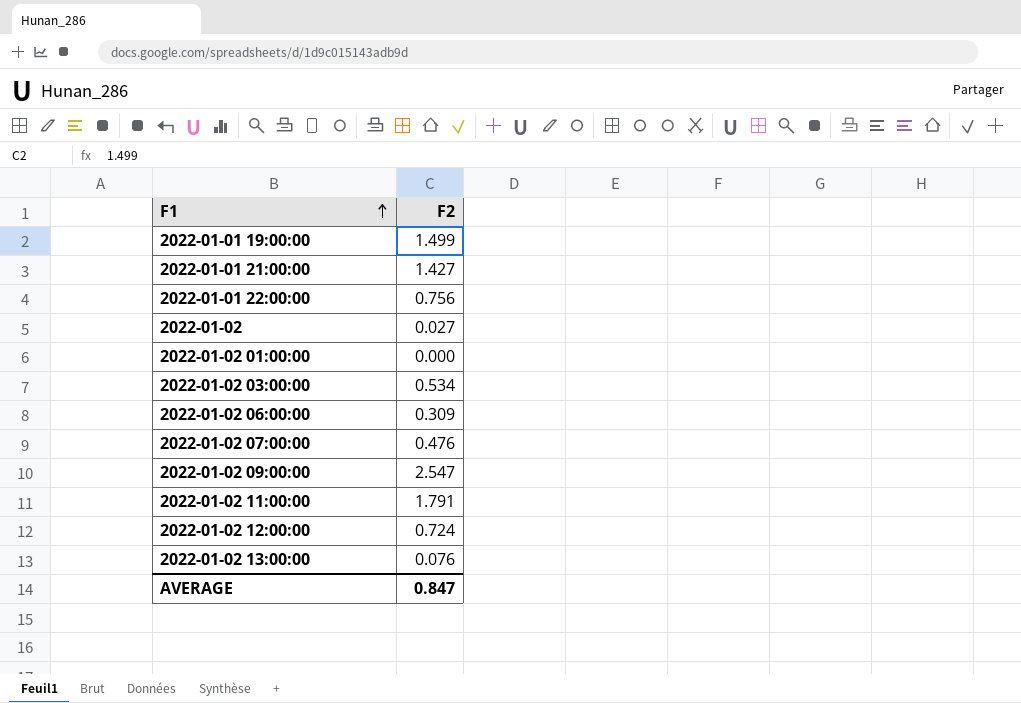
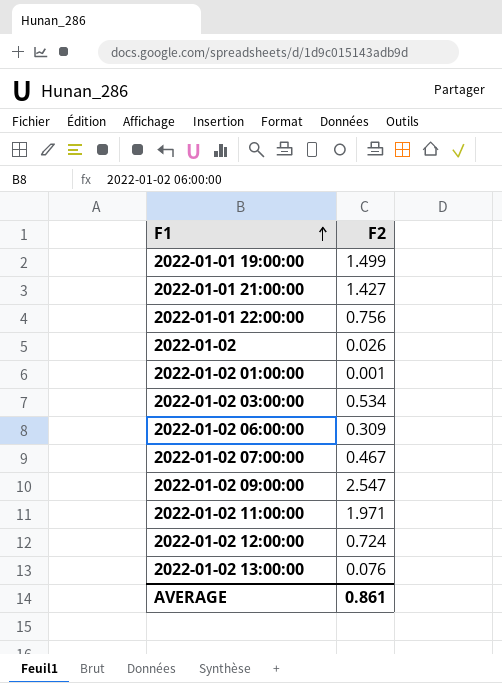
2022-01-02 | F2: 0.027 -> 0.026
2022-01-02 01:00:00 | F2: 0.000 -> 0.001
2022-01-02 07:00:00 | F2: 0.476 -> 0.467
2022-01-02 11:00:00 | F2: 1.791 -> 1.971
AVERAGE | F2: 0.847 -> 0.861

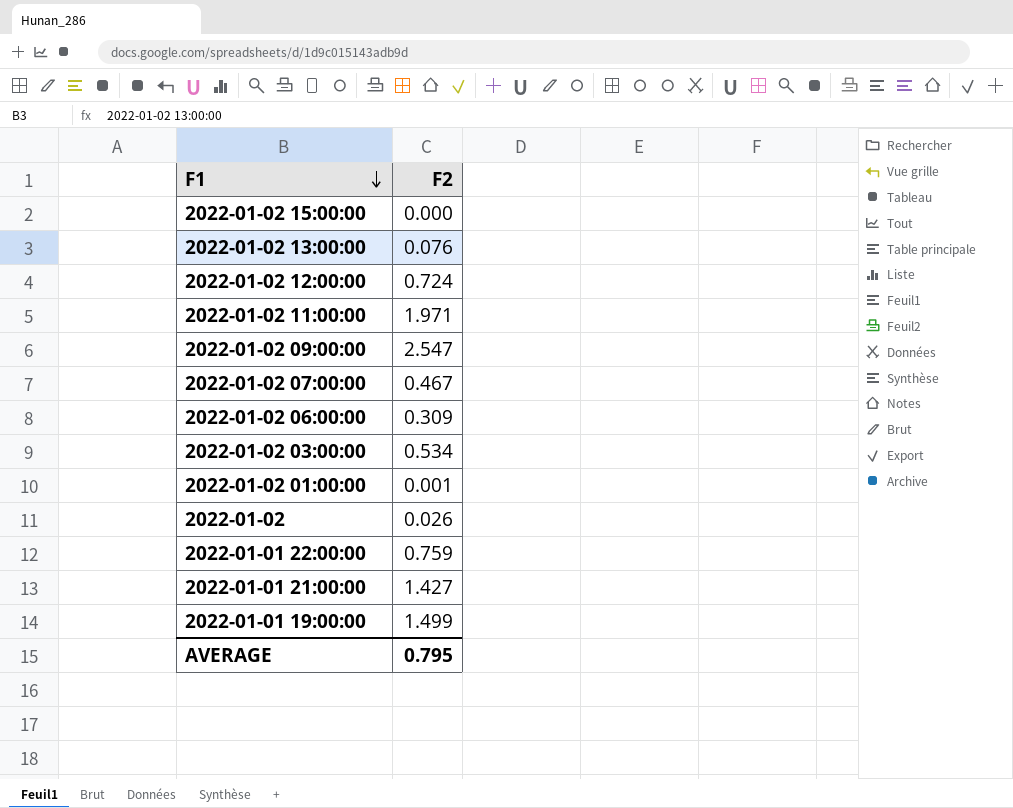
row order: F1 ascending -> F1 descending
row 2022-01-02 15:00:00: none -> 0.000
2022-01-01 22:00:00 | F2: 0.756 -> 0.759
AVERAGE | F2: 0.861 -> 0.795

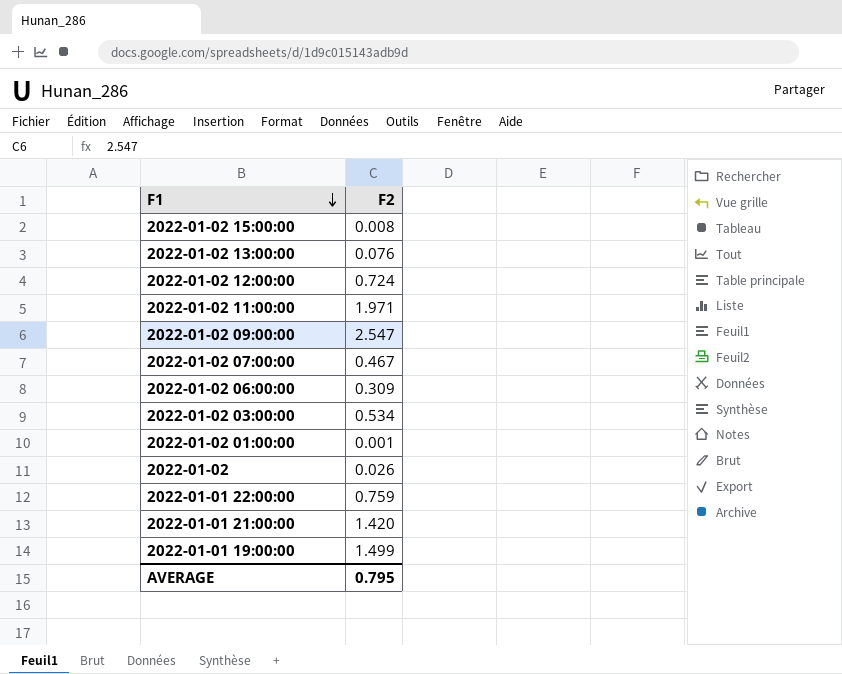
2022-01-02 15:00:00 | F2: 0.000 -> 0.008
2022-01-01 21:00:00 | F2: 1.427 -> 1.420

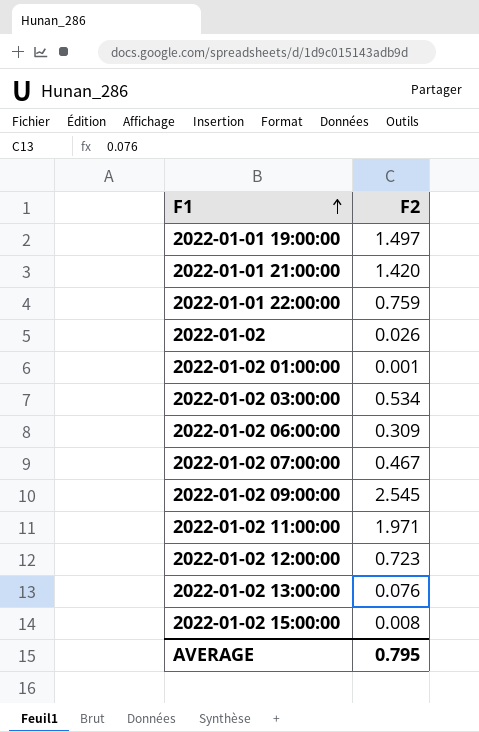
row order: F1 descending -> F1 ascending
2022-01-01 19:00:00 | F2: 1.499 -> 1.497
2022-01-02 09:00:00 | F2: 2.547 -> 2.545
2022-01-02 12:00:00 | F2: 0.724 -> 0.723

